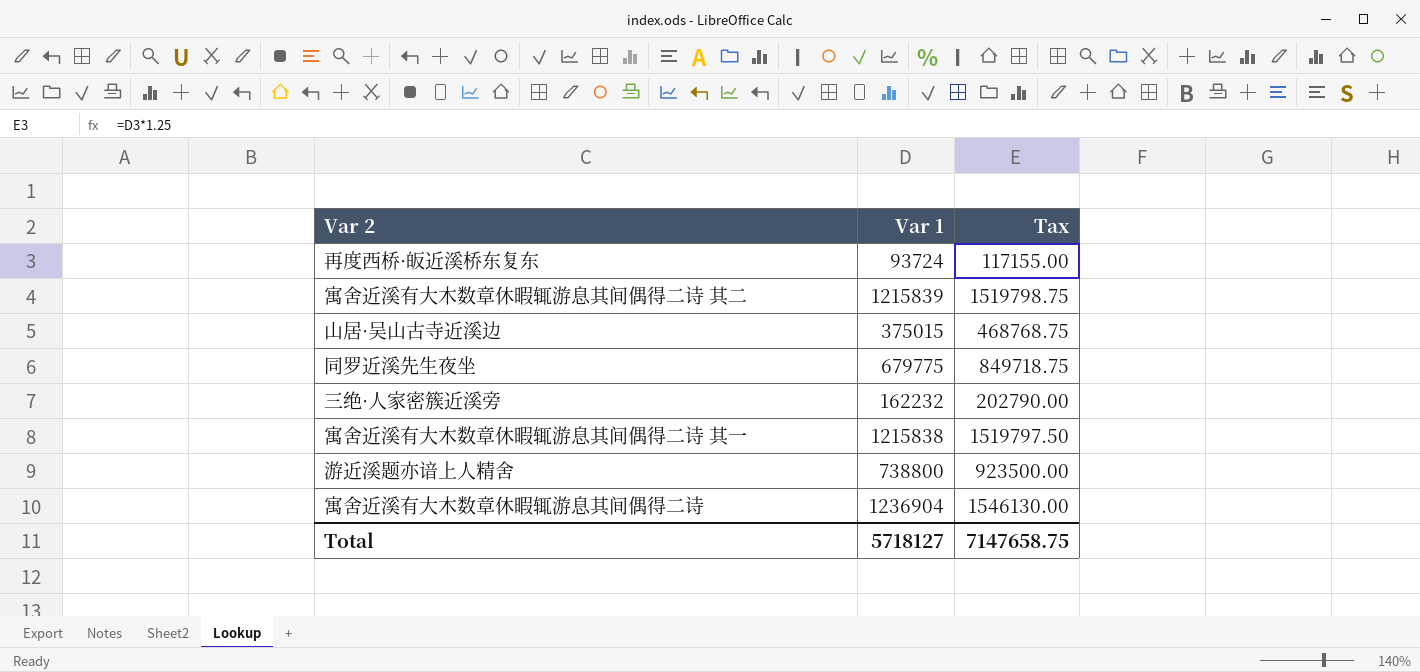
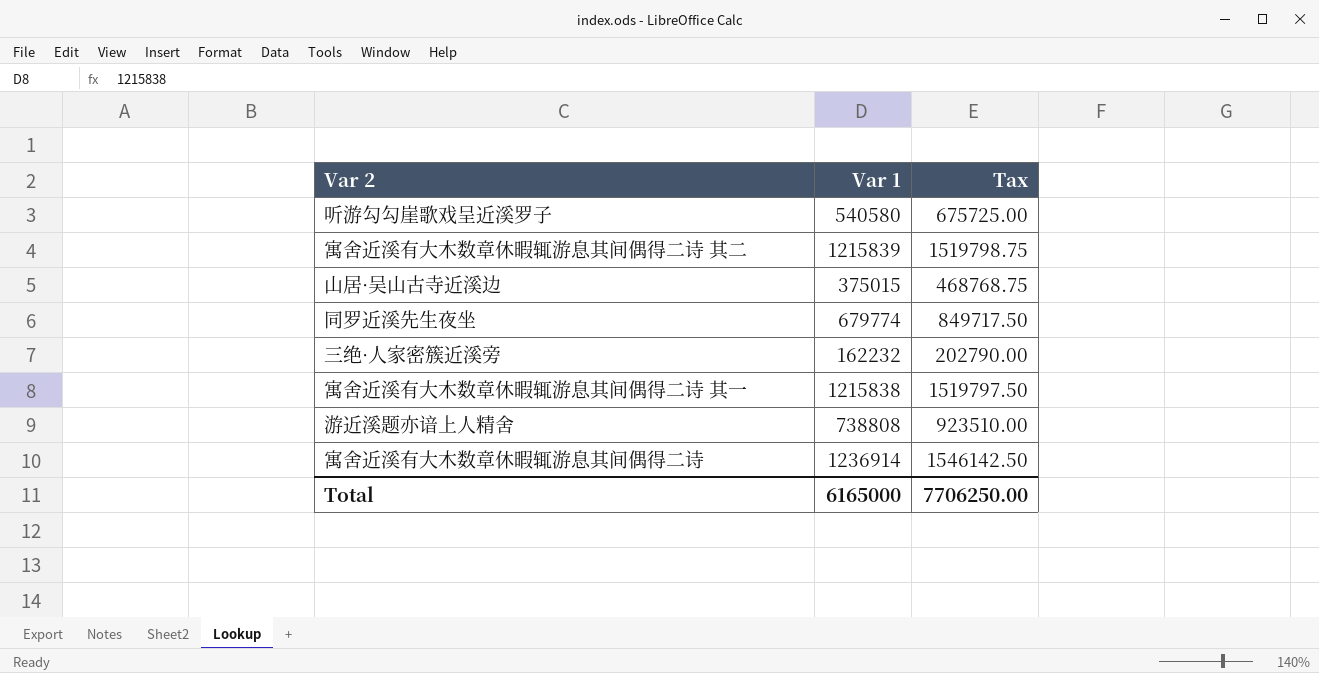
row 再度西桥·皈近溪桥东复东: 93724 | 117155.00 -> none
row 听游勾勾崖歌戏呈近溪罗子: none -> 540580 | 675725.00
同罗近溪先生夜坐 | Var 1: 679775 -> 679774
同罗近溪先生夜坐 | Tax: 849718.75 -> 849717.50
游近溪题亦谙上人精舍 | Var 1: 738800 -> 738808
游近溪题亦谙上人精舍 | Tax: 923500.00 -> 923510.00
寓舍近溪有大木数章休暇辄游息其间偶得二诗 | Var 1: 1236904 -> 1236914
寓舍近溪有大木数章休暇辄游息其间偶得二诗 | Tax: 1546130.00 -> 1546142.50
Total | Var 1: 5718127 -> 6165000
Total | Tax: 7147658.75 -> 7706250.00

